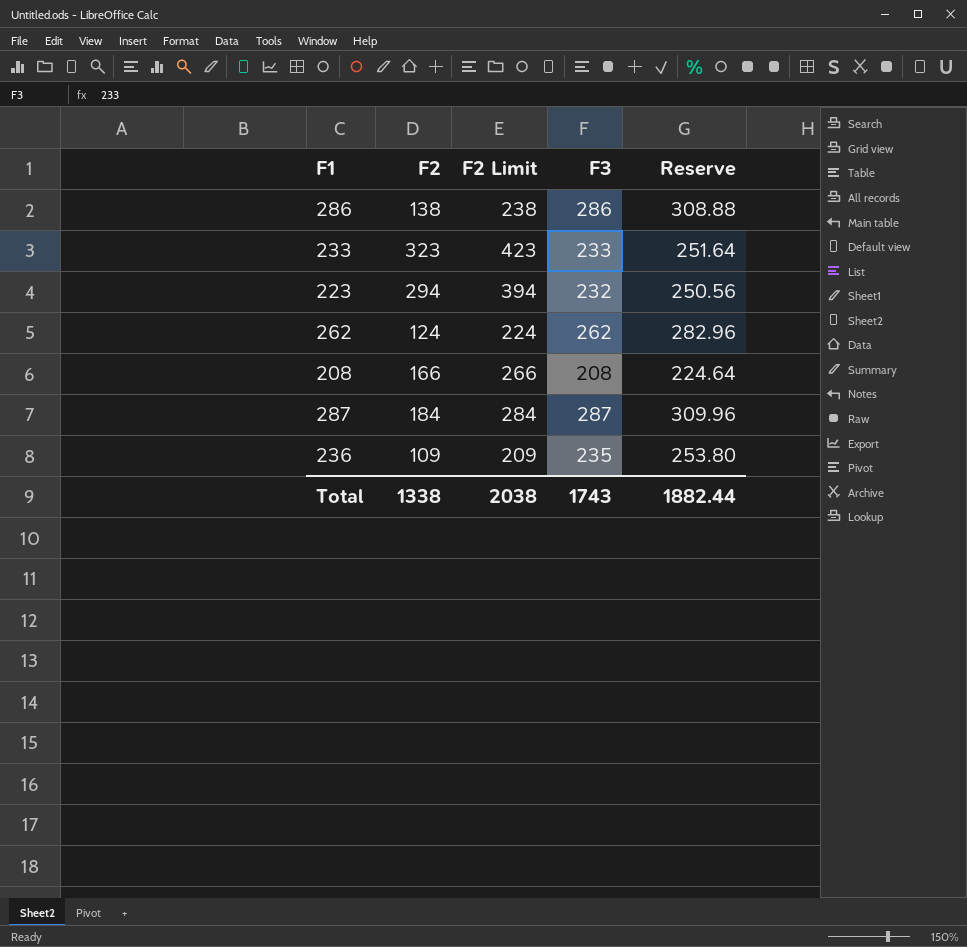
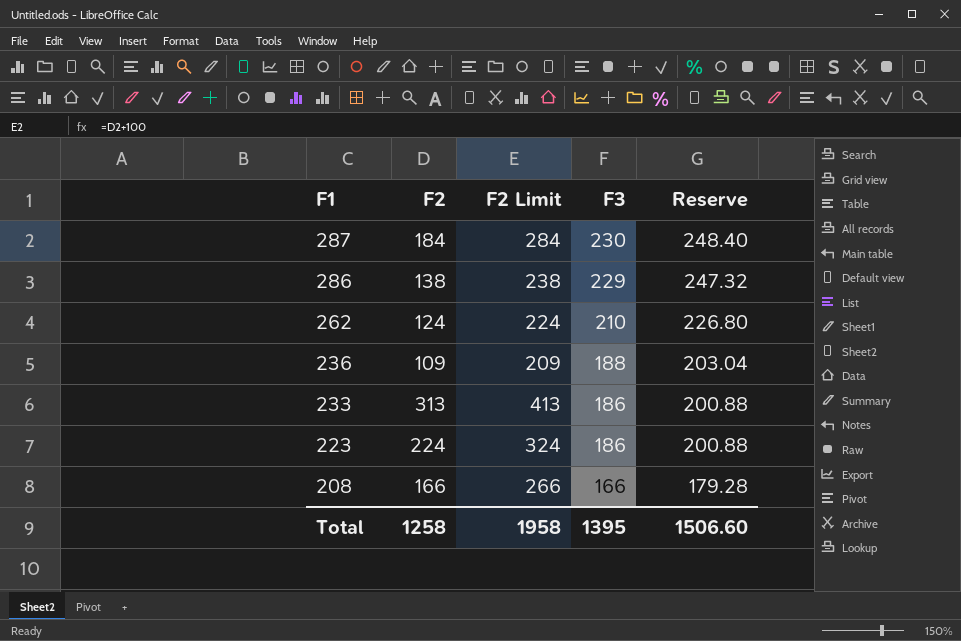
row order: none -> F1 descending
287 | F3: 287 -> 230
287 | Reserve: 309.96 -> 248.40
286 | F3: 286 -> 229
286 | Reserve: 308.88 -> 247.32
262 | F3: 262 -> 210
262 | Reserve: 282.96 -> 226.80
236 | F3: 235 -> 188
236 | Reserve: 253.80 -> 203.04
233 | F2: 323 -> 313
233 | F2 Limit: 423 -> 413
233 | F3: 233 -> 186
233 | Reserve: 251.64 -> 200.88
223 | F2: 294 -> 224
223 | F2 Limit: 394 -> 324
223 | F3: 232 -> 186
223 | Reserve: 250.56 -> 200.88
208 | F3: 208 -> 166
208 | Reserve: 224.64 -> 179.28
Total | F2: 1338 -> 1258
Total | F2 Limit: 2038 -> 1958
Total | F3: 1743 -> 1395
Total | Reserve: 1882.44 -> 1506.60

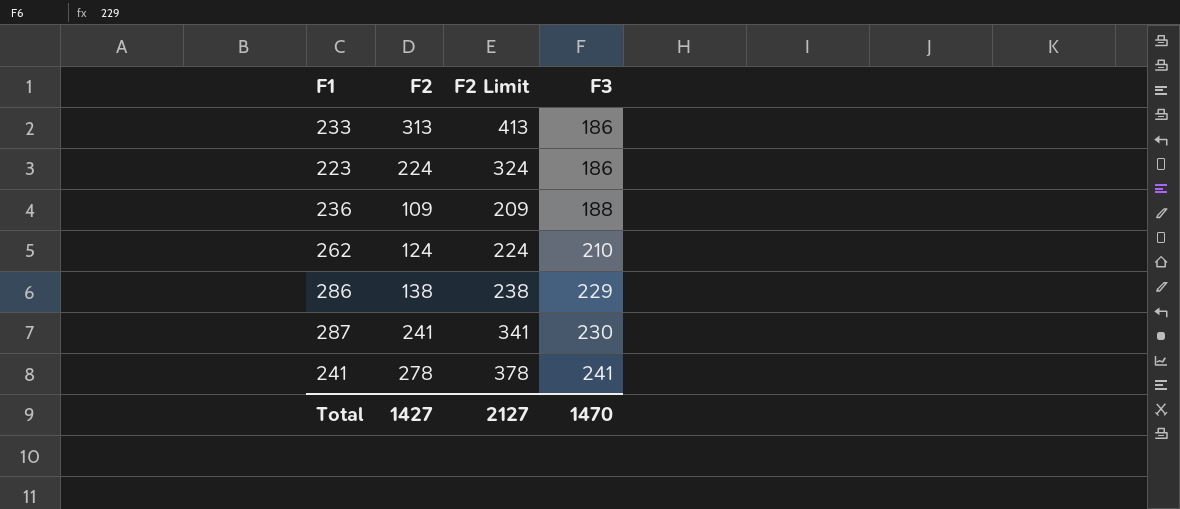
row order: F1 descending -> F3 ascending
column Reserve | formula: [F3] * 1.08 -> none
row 208: 166 | 266 | 166 | 179.28 -> none
287 | F2: 184 -> 241
287 | F2 Limit: 284 -> 341
row 241: none -> 278 | 378 | 241
Total | F2: 1258 -> 1427
Total | F2 Limit: 1958 -> 2127
Total | F3: 1395 -> 1470

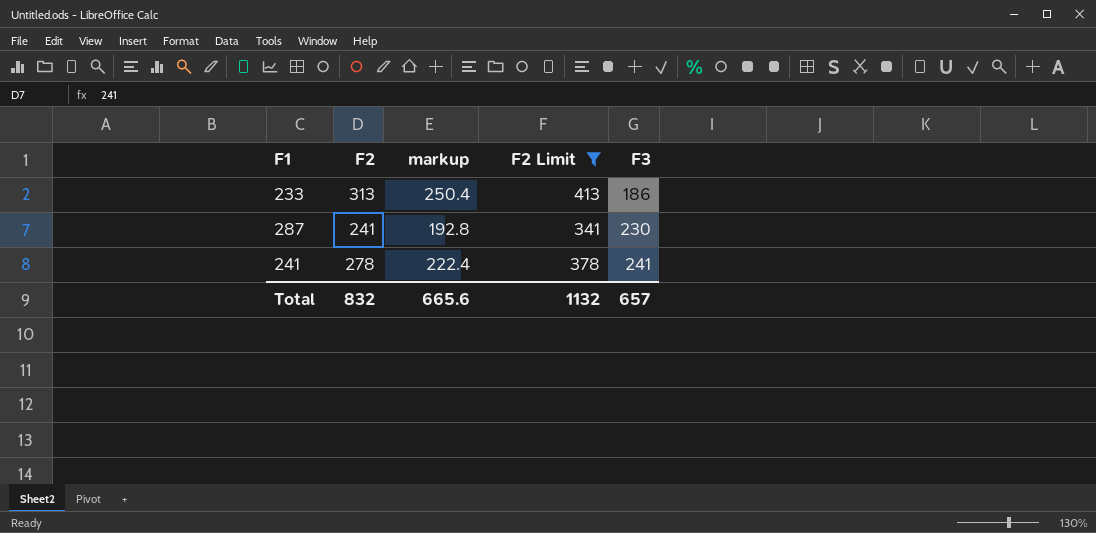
filter: none -> F2 Limit >= 341
column markup | formula: none -> [F2] * 0.8
Total | F2: 1427 -> 832
Total | F2 Limit: 2127 -> 1132
Total | F3: 1470 -> 657

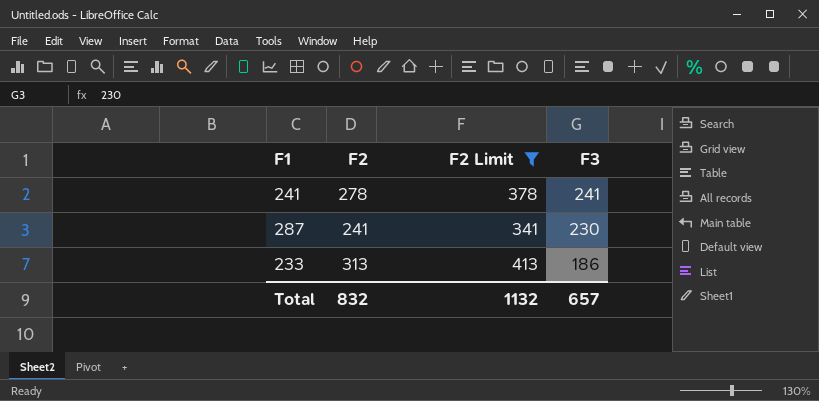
row order: F3 ascending -> F3 descending
column markup | formula: [F2] * 0.8 -> none

